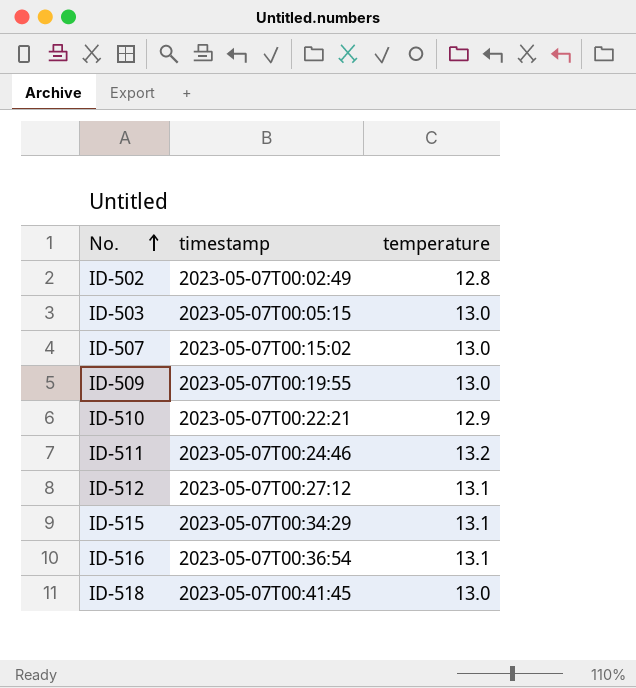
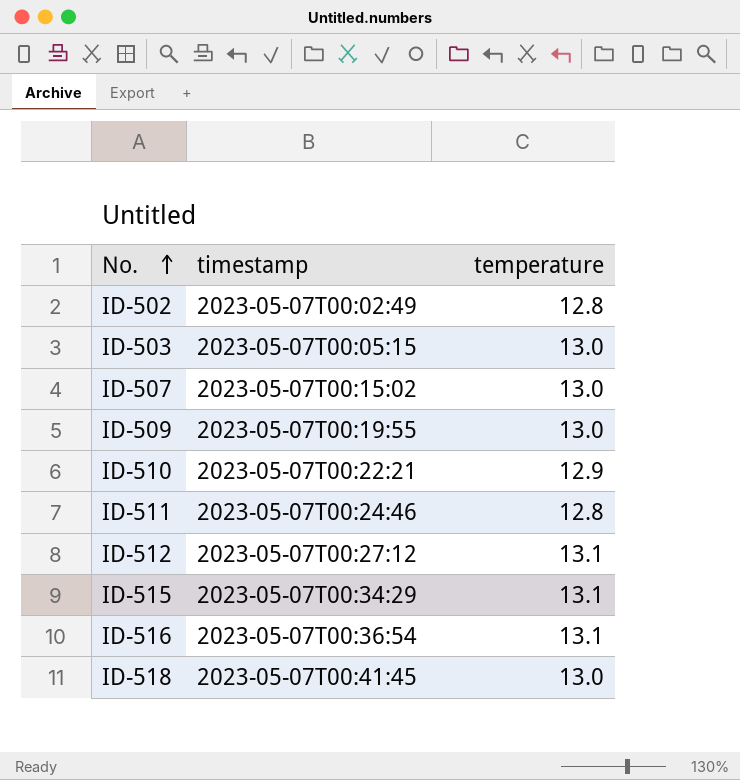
ID-511 | temperature: 13.2 -> 12.8

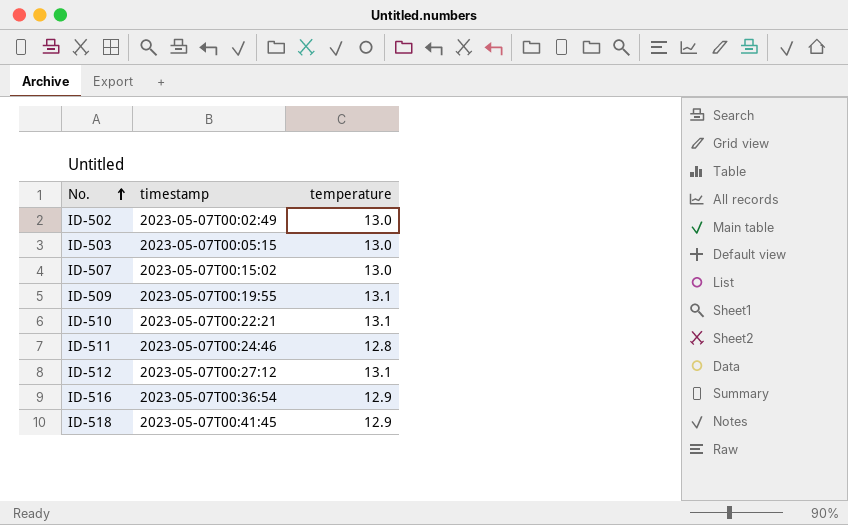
row ID-515: 2023-05-07T00:34:29 | 13.1 -> none
ID-502 | temperature: 12.8 -> 13.0
ID-509 | temperature: 13.0 -> 13.1
ID-510 | temperature: 12.9 -> 13.1
ID-516 | temperature: 13.1 -> 12.9
ID-518 | temperature: 13.0 -> 12.9

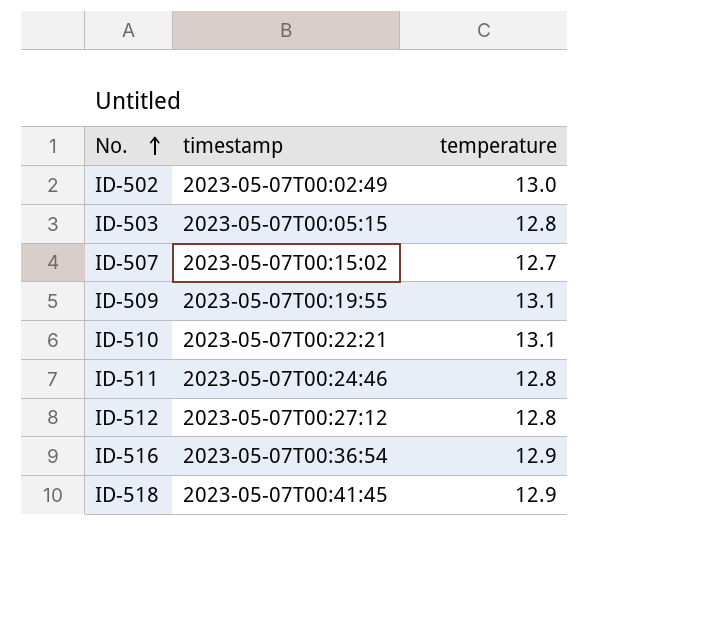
ID-503 | temperature: 13.0 -> 12.8
ID-507 | temperature: 13.0 -> 12.7
ID-512 | temperature: 13.1 -> 12.8

